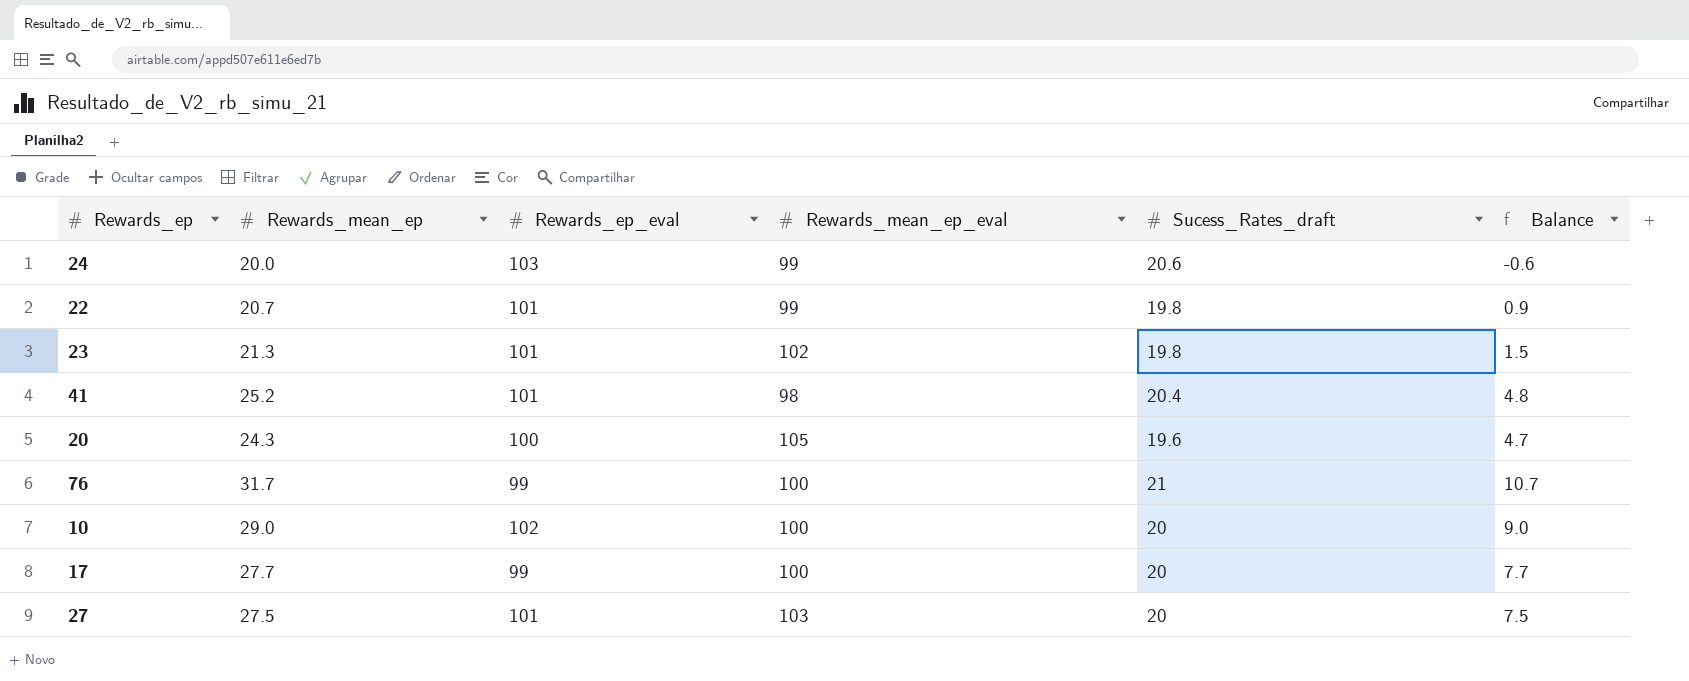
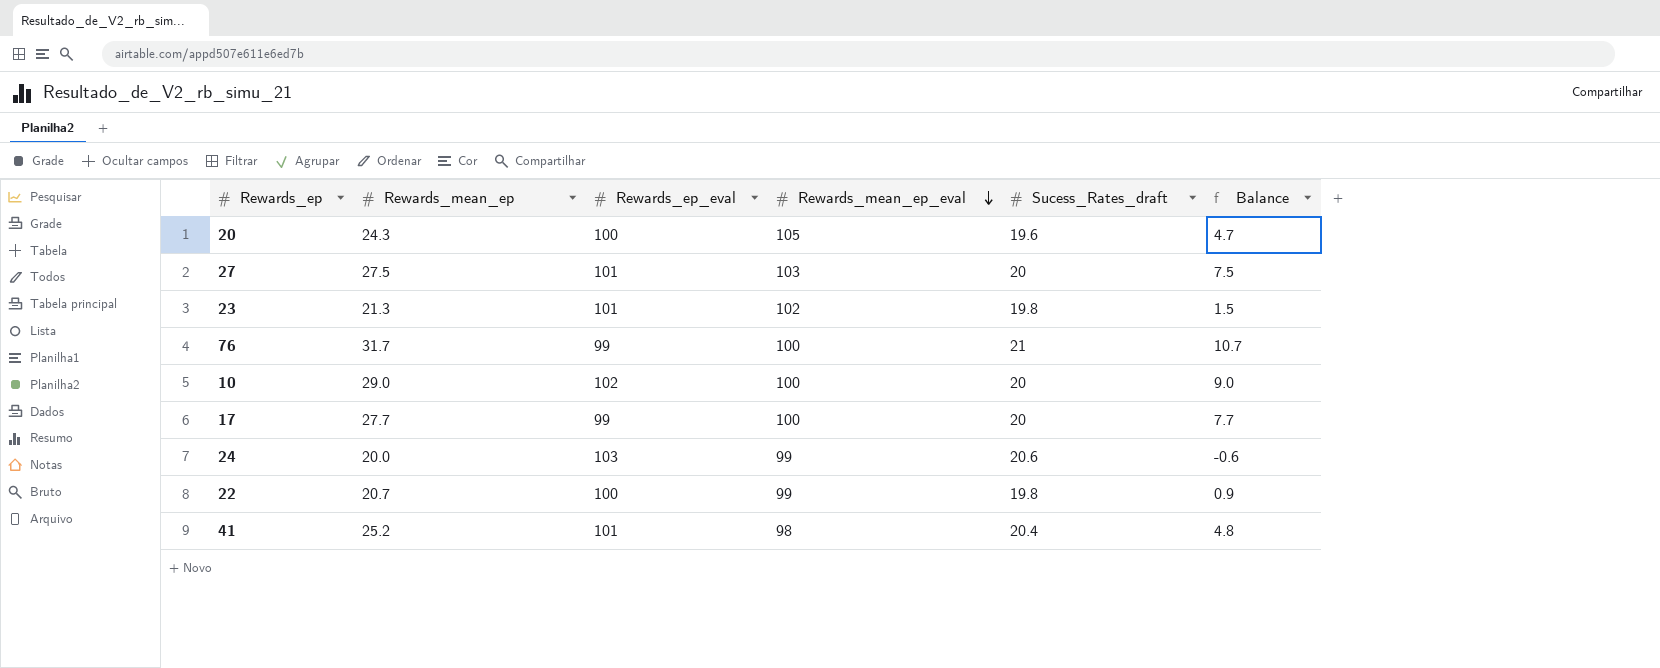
row order: none -> Rewards_mean_ep_eval descending
22 | Rewards_ep_eval: 101 -> 100

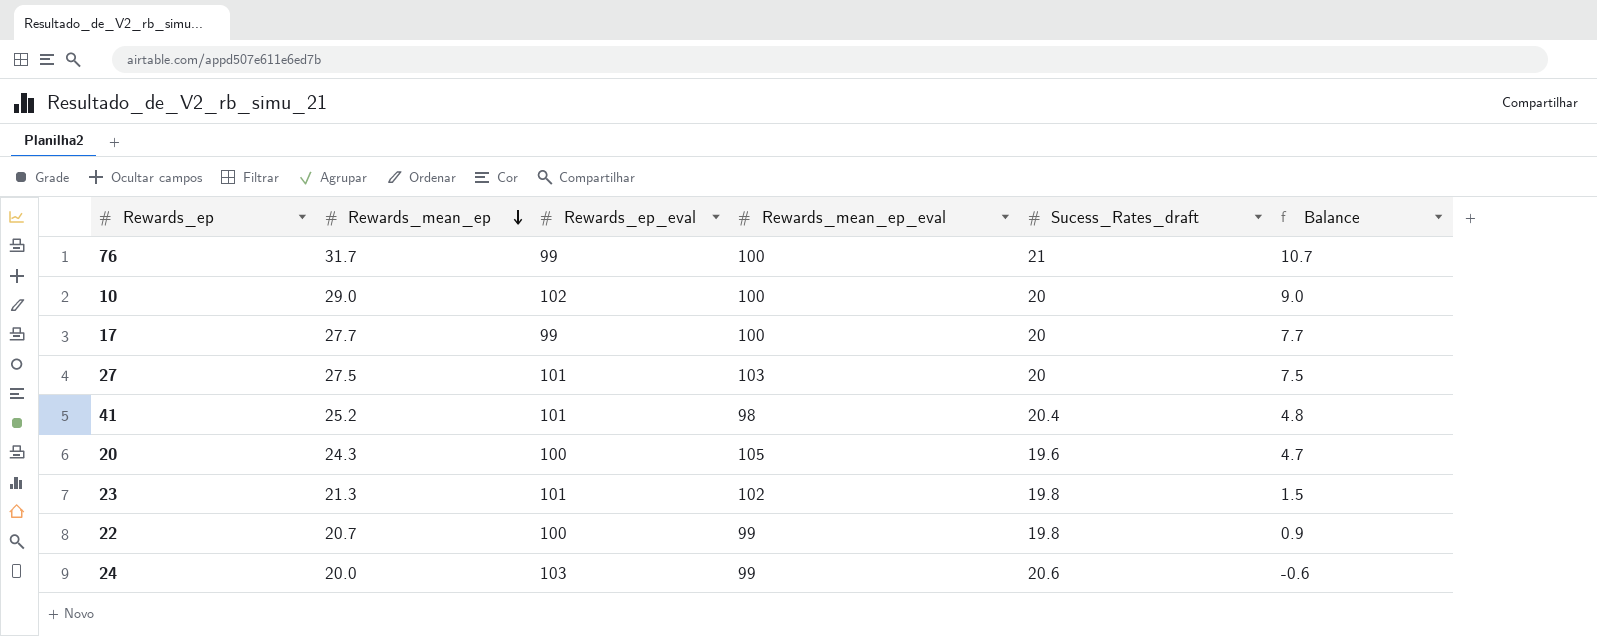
row order: Rewards_mean_ep_eval descending -> Rewards_mean_ep descending

